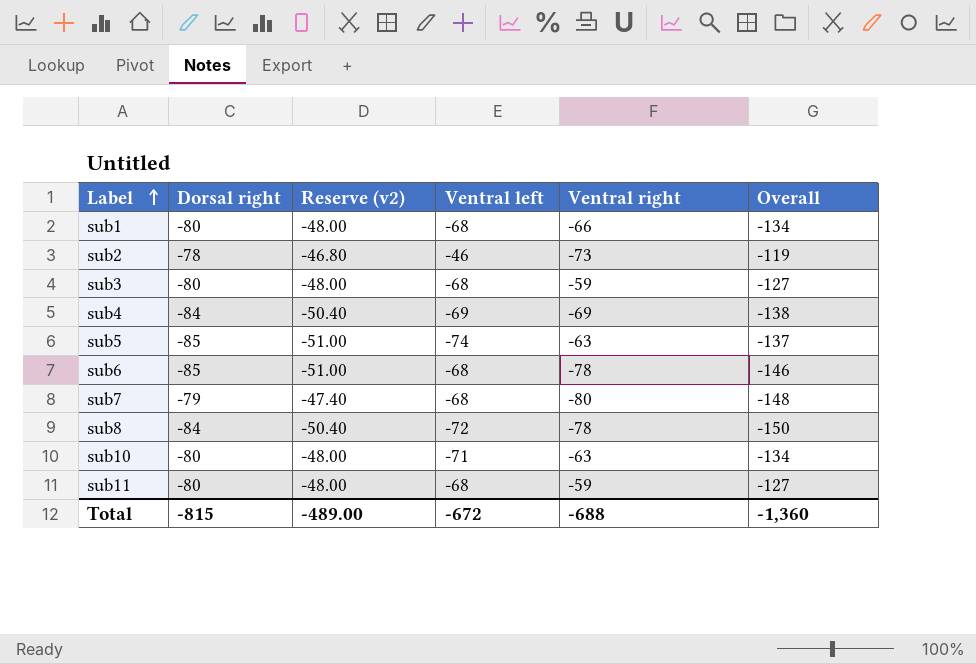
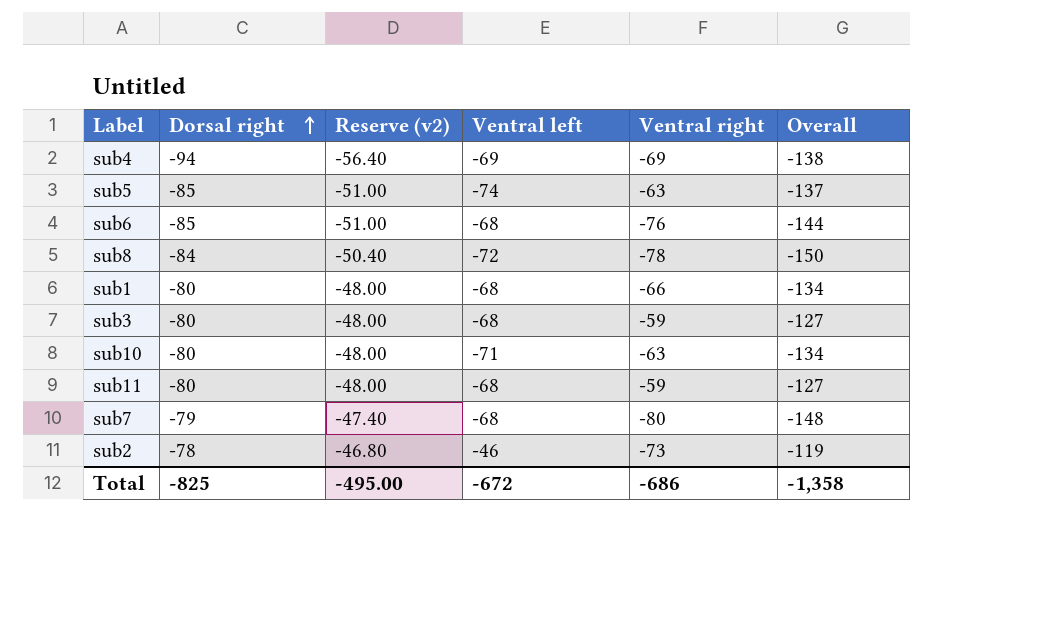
row order: Label ascending -> Dorsal right ascending
sub4 | Dorsal right: -84 -> -94
sub4 | Reserve (v2): -50.40 -> -56.40
sub6 | Ventral right: -78 -> -76
sub6 | Overall: -146 -> -144
Total | Dorsal right: -815 -> -825
Total | Reserve (v2): -489.00 -> -495.00
Total | Ventral right: -688 -> -686
Total | Overall: -1,360 -> -1,358

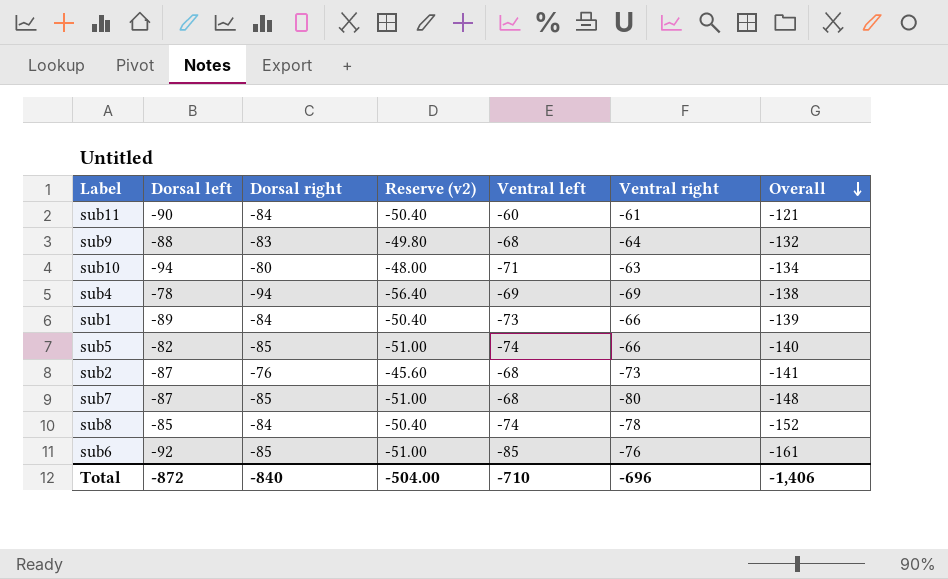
row order: Dorsal right ascending -> Overall descending
column Dorsal left | position: none -> 2
row sub3: -80 | -48.00 | -68 | -59 | -127 -> none
sub11 | Dorsal right: -80 -> -84
sub11 | Reserve (v2): -48.00 -> -50.40
sub11 | Ventral left: -68 -> -60
sub11 | Ventral right: -59 -> -61
sub11 | Overall: -127 -> -121
row sub9: none -> -88 | -83 | -49.80 | -68 | -64 | -132
sub1 | Dorsal right: -80 -> -84
sub1 | Reserve (v2): -48.00 -> -50.40
sub1 | Ventral left: -68 -> -73
sub1 | Overall: -134 -> -139
sub5 | Ventral right: -63 -> -66
sub5 | Overall: -137 -> -140
sub2 | Dorsal right: -78 -> -76
sub2 | Reserve (v2): -46.80 -> -45.60
sub2 | Ventral left: -46 -> -68
sub2 | Overall: -119 -> -141
sub7 | Dorsal right: -79 -> -85
sub7 | Reserve (v2): -47.40 -> -51.00
sub8 | Ventral left: -72 -> -74
sub8 | Overall: -150 -> -152
sub6 | Ventral left: -68 -> -85
sub6 | Overall: -144 -> -161
Total | Dorsal right: -825 -> -840
Total | Reserve (v2): -495.00 -> -504.00
Total | Ventral left: -672 -> -710
Total | Ventral right: -686 -> -696
Total | Overall: -1,358 -> -1,406

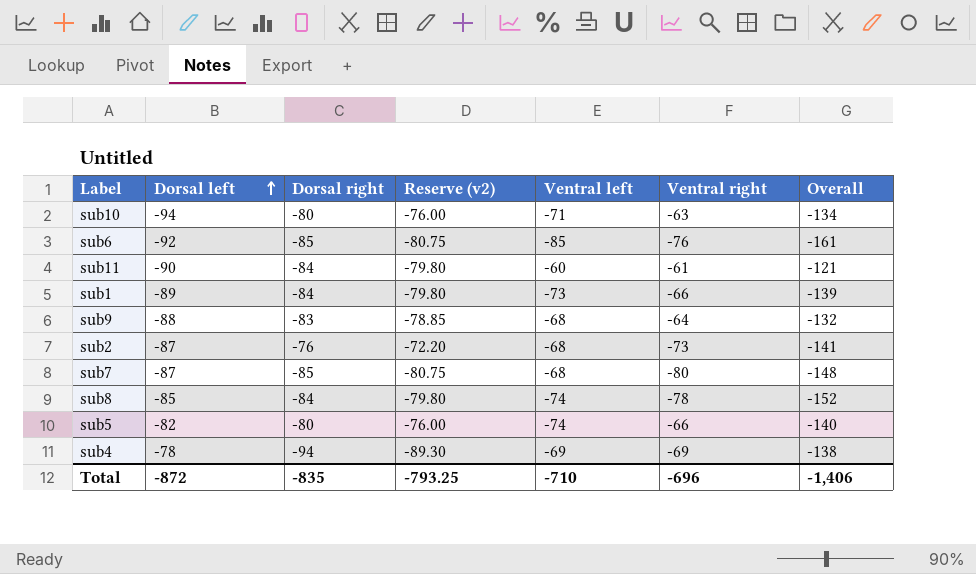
row order: Overall descending -> Dorsal left ascending
column Reserve (v2) | formula: [Dorsal right] * 0.6 -> [Dorsal right] * 0.95
sub5 | Dorsal right: -85 -> -80
Total | Dorsal right: -840 -> -835
Total | Reserve (v2): -504.00 -> -793.25

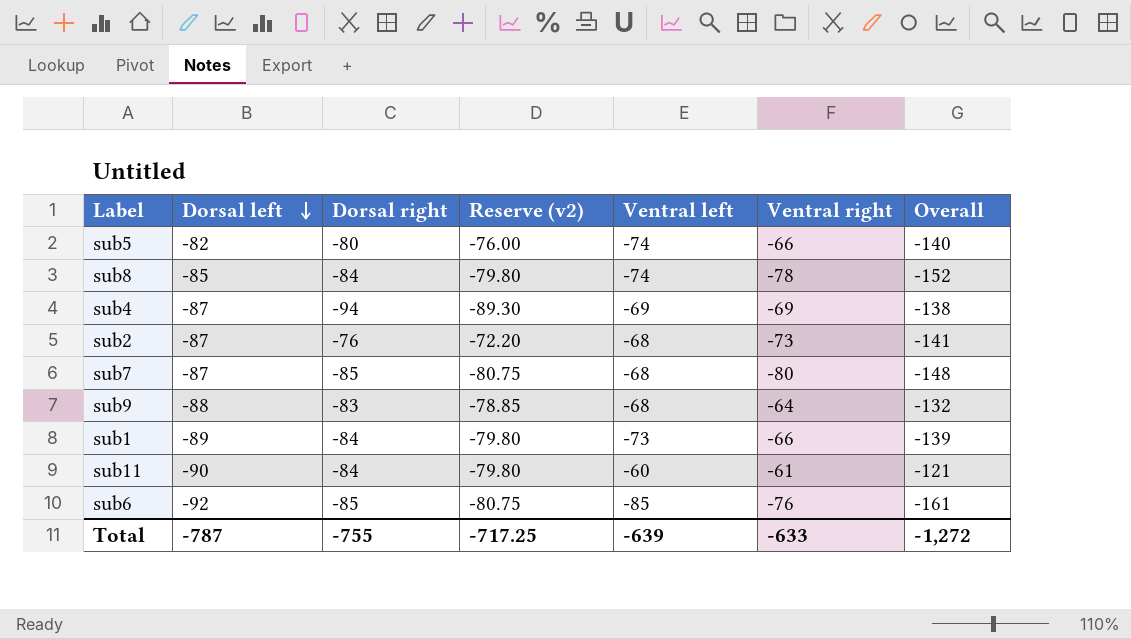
row order: Dorsal left ascending -> Dorsal left descending
row sub10: -94 | -80 | -76.00 | -71 | -63 | -134 -> none
sub4 | Dorsal left: -78 -> -87
Total | Dorsal left: -872 -> -787
Total | Dorsal right: -835 -> -755
Total | Reserve (v2): -793.25 -> -717.25
Total | Ventral left: -710 -> -639
Total | Ventral right: -696 -> -633
Total | Overall: -1,406 -> -1,272

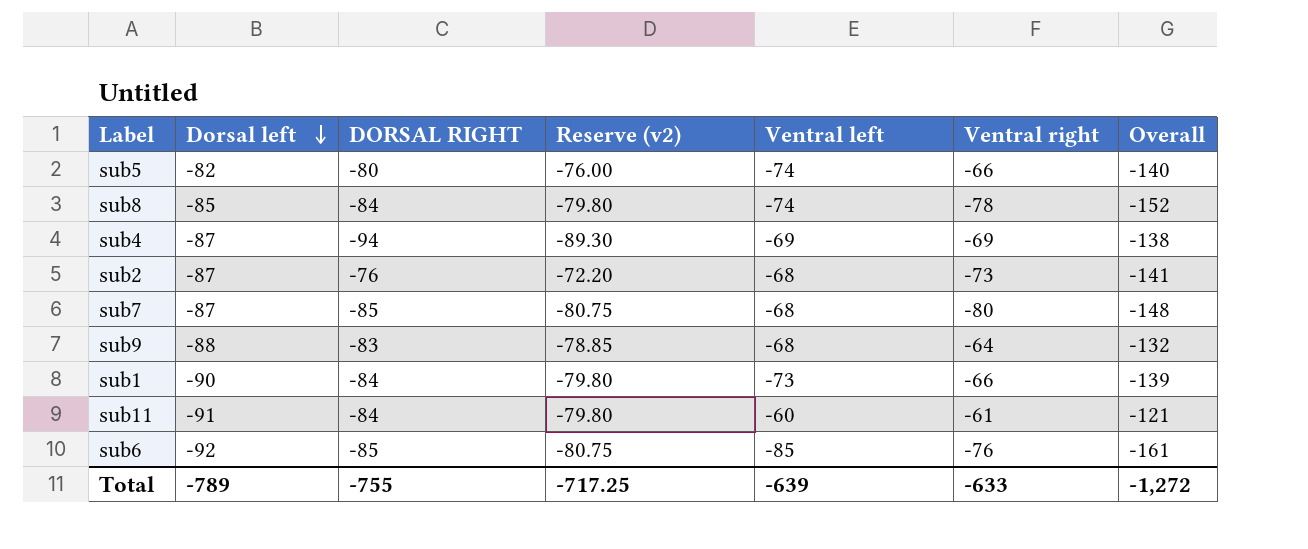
column name: Dorsal right -> DORSAL RIGHT
sub1 | Dorsal left: -89 -> -90
sub11 | Dorsal left: -90 -> -91
Total | Dorsal left: -787 -> -789

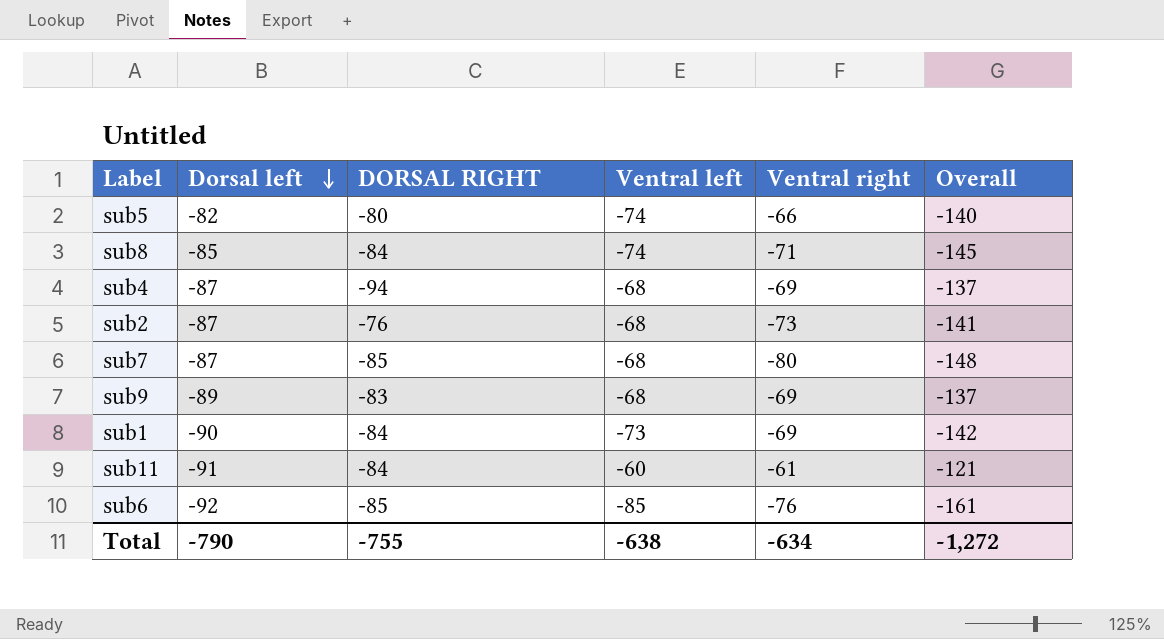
column Reserve (v2) | formula: [DORSAL RIGHT] * 0.95 -> none
sub8 | Ventral right: -78 -> -71
sub8 | Overall: -152 -> -145
sub4 | Ventral left: -69 -> -68
sub4 | Overall: -138 -> -137
sub9 | Dorsal left: -88 -> -89
sub9 | Ventral right: -64 -> -69
sub9 | Overall: -132 -> -137
sub1 | Ventral right: -66 -> -69
sub1 | Overall: -139 -> -142
Total | Dorsal left: -789 -> -790
Total | Ventral left: -639 -> -638
Total | Ventral right: -633 -> -634

